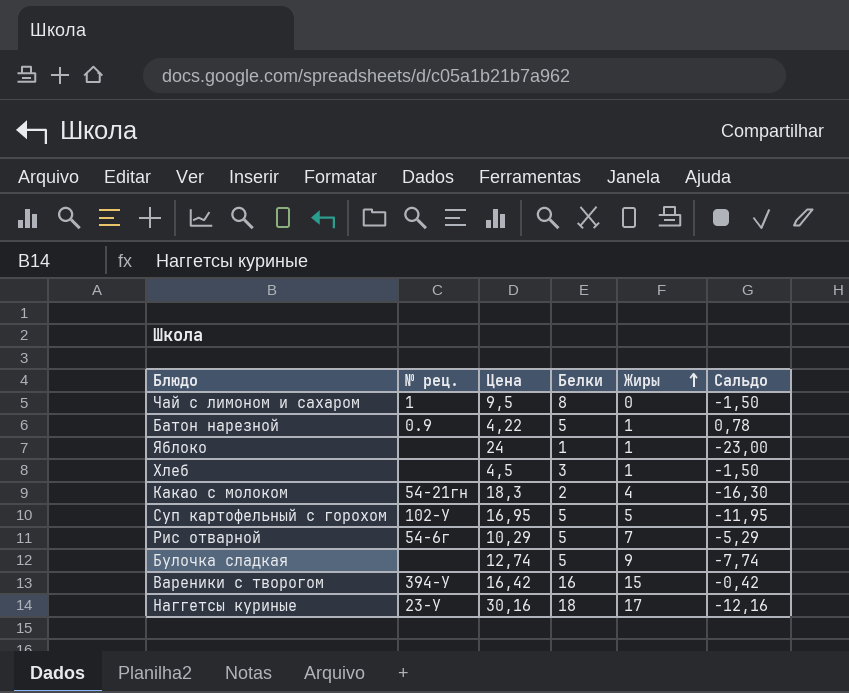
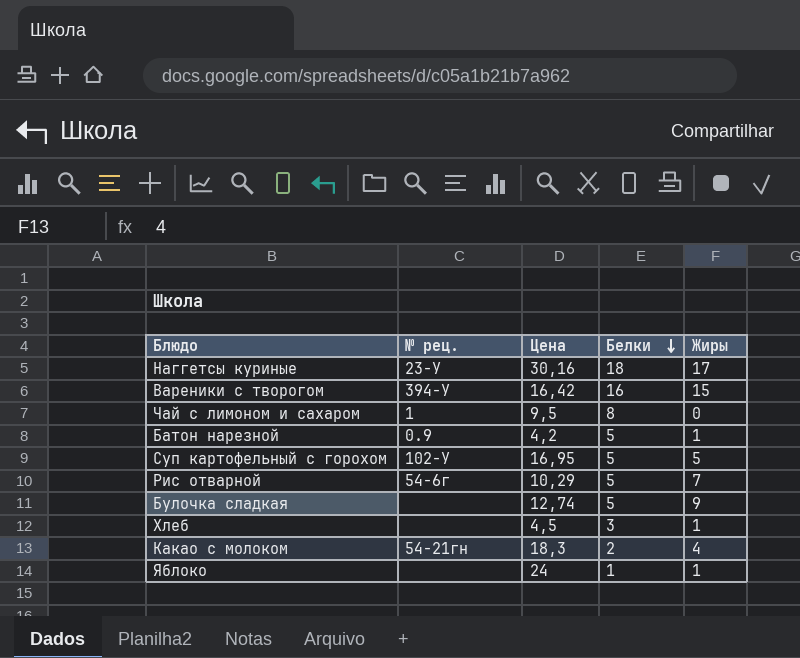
row order: Жиры ascending -> Белки descending
column Сальдо | formula: [Белки] - [Цена] -> none
Батон нарезной | Цена: 4,22 -> 4,2

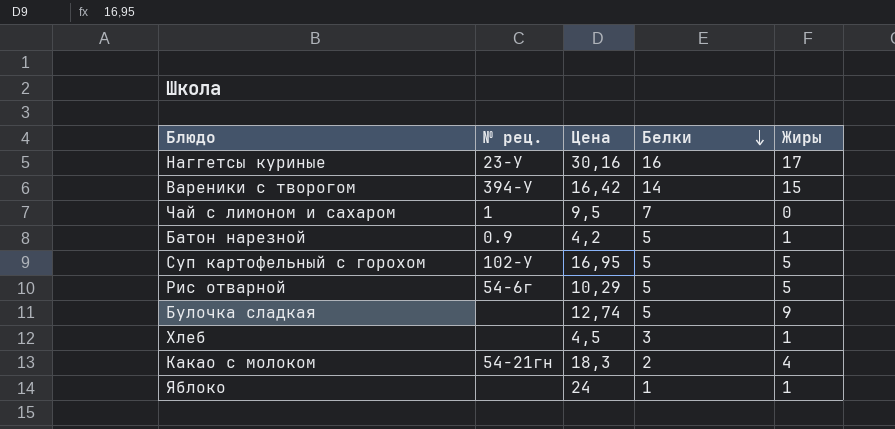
Наггетсы куриные | Белки: 18 -> 16
Вареники с творогом | Белки: 16 -> 14
Чай с лимоном и сахаром | Белки: 8 -> 7
Рис отварной | Жиры: 7 -> 5

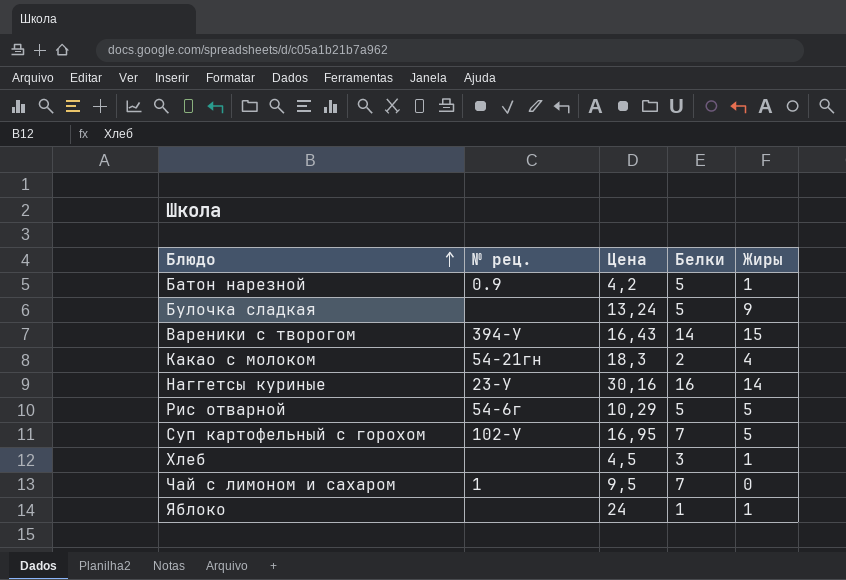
row order: Белки descending -> Блюдо ascending
Булочка сладкая | Цена: 12,74 -> 13,24
Вареники с творогом | Цена: 16,42 -> 16,43
Наггетсы куриные | Жиры: 17 -> 14
Суп картофельный с горохом | Белки: 5 -> 7

